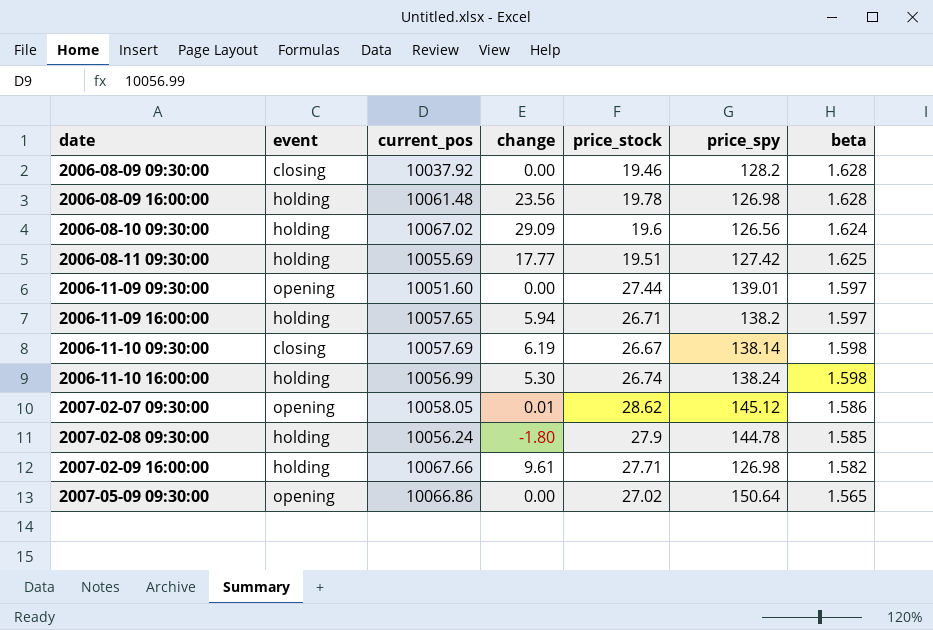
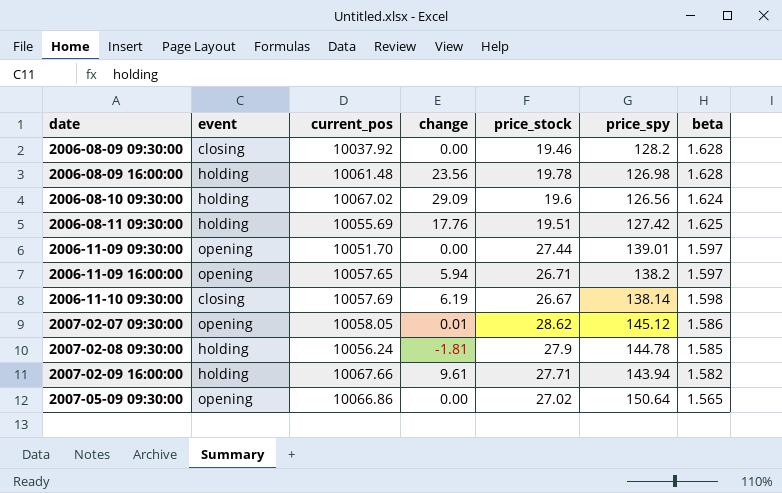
row 2006-11-10 16:00:00: holding | 10056.99 | 5.30 | 26.74 | 138.24 | 1.598 -> none
2006-08-11 09:30:00 | change: 17.77 -> 17.76
2006-11-09 09:30:00 | current_pos: 10051.60 -> 10051.70
2006-11-09 16:00:00 | event: holding -> opening
2007-02-08 09:30:00 | change: -1.80 -> -1.81
2007-02-09 16:00:00 | price_spy: 126.98 -> 143.94

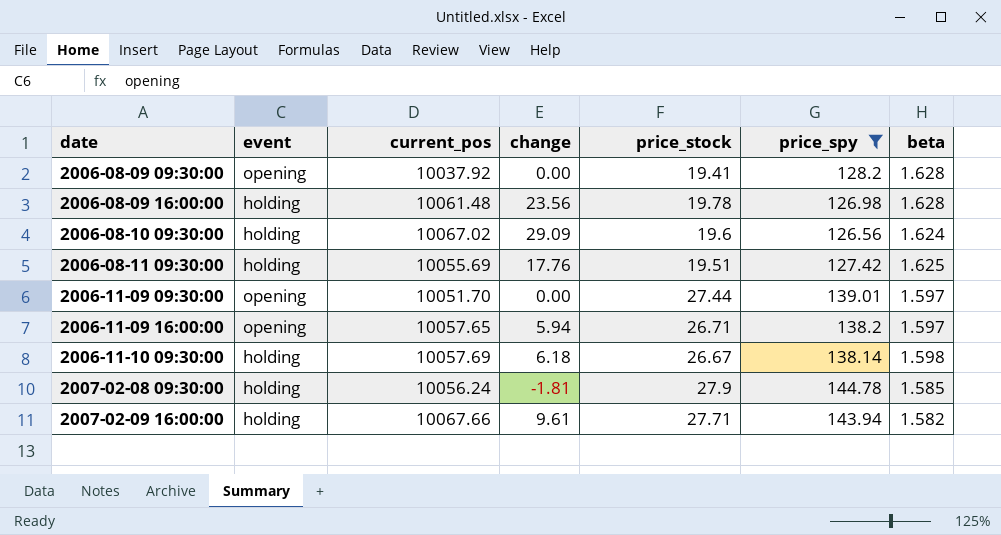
filter: none -> price_spy <= 144.78
2006-08-09 09:30:00 | event: closing -> opening
2006-08-09 09:30:00 | price_stock: 19.46 -> 19.41
2006-11-10 09:30:00 | event: closing -> holding
2006-11-10 09:30:00 | change: 6.19 -> 6.18

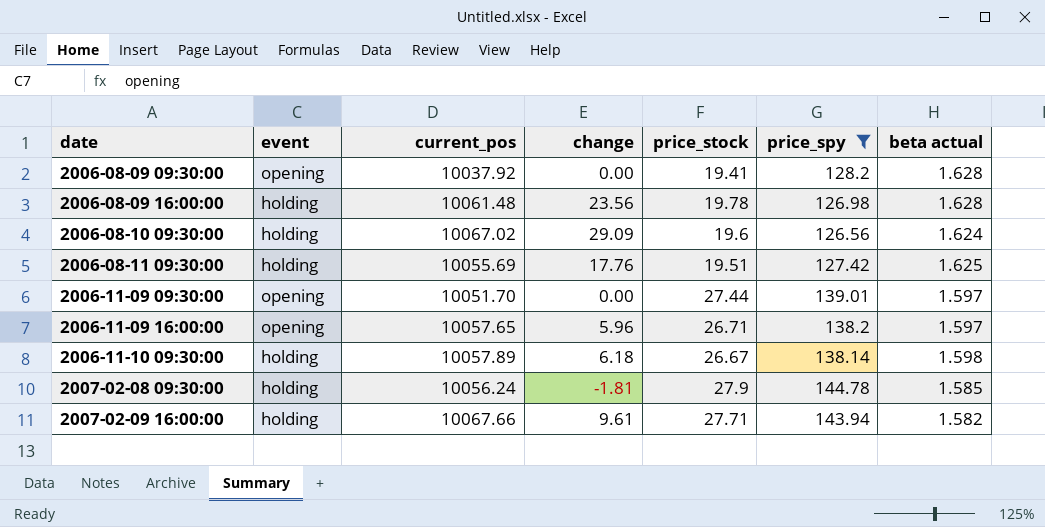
column name: beta -> beta actual
2006-11-09 16:00:00 | change: 5.94 -> 5.96
2006-11-10 09:30:00 | current_pos: 10057.69 -> 10057.89

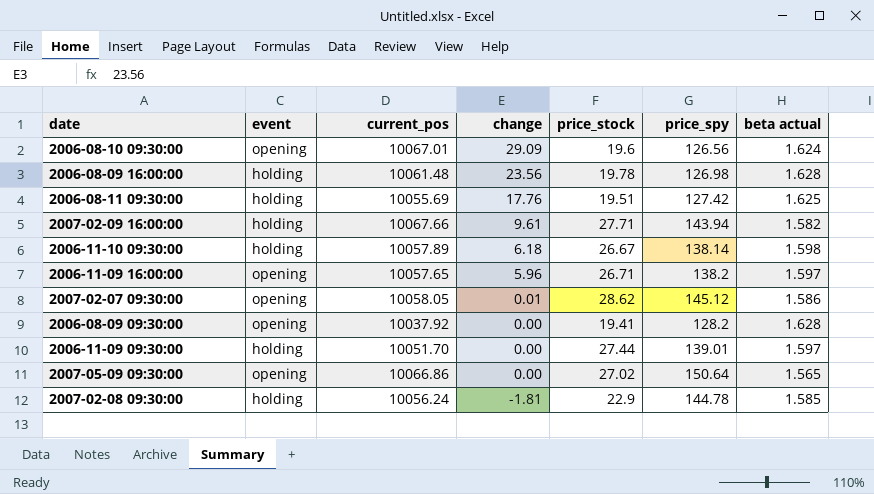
filter: price_spy <= 144.78 -> none
row order: date ascending -> change descending
2006-08-10 09:30:00 | event: holding -> opening
2006-08-10 09:30:00 | current_pos: 10067.02 -> 10067.01
2006-11-09 09:30:00 | event: opening -> holding
2007-02-08 09:30:00 | price_stock: 27.9 -> 22.9

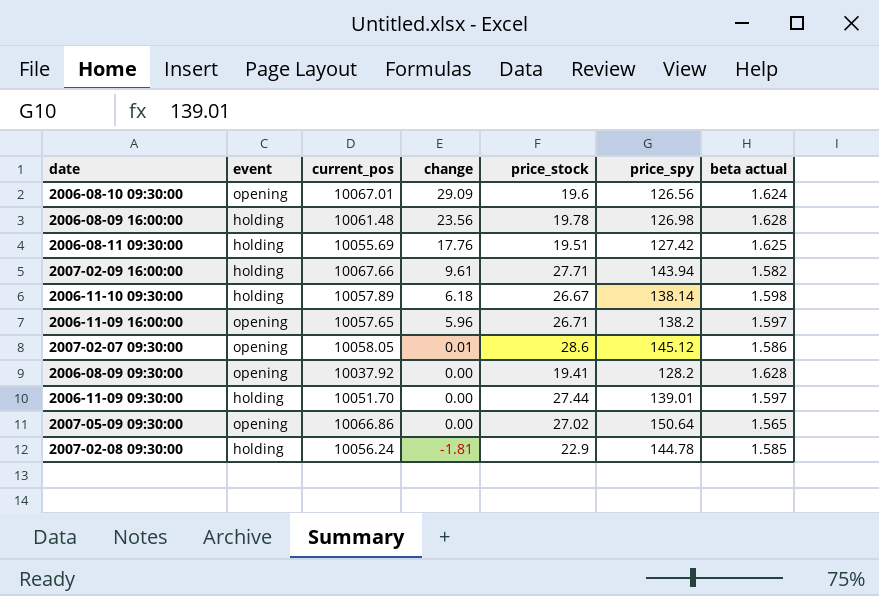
2007-02-07 09:30:00 | price_stock: 28.62 -> 28.6

